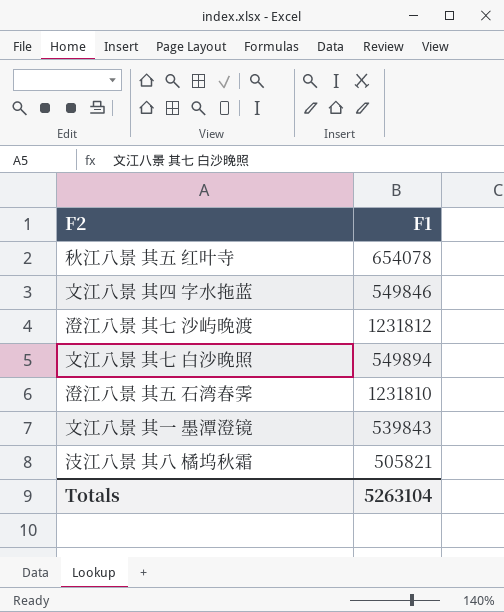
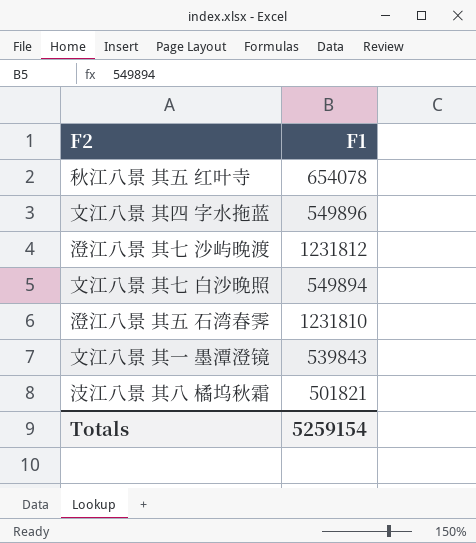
文江八景 其四 字水拖蓝 | F1: 549846 -> 549896
汥江八景 其八 橘坞秋霜 | F1: 505821 -> 501821
Totals | F1: 5263104 -> 5259154

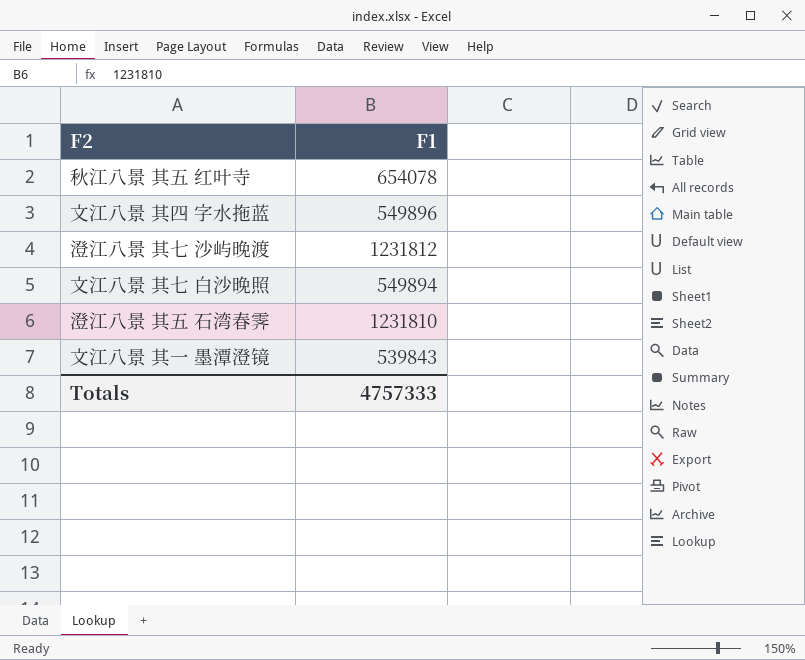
row 汥江八景 其八 橘坞秋霜: 501821 -> none
Totals | F1: 5259154 -> 4757333

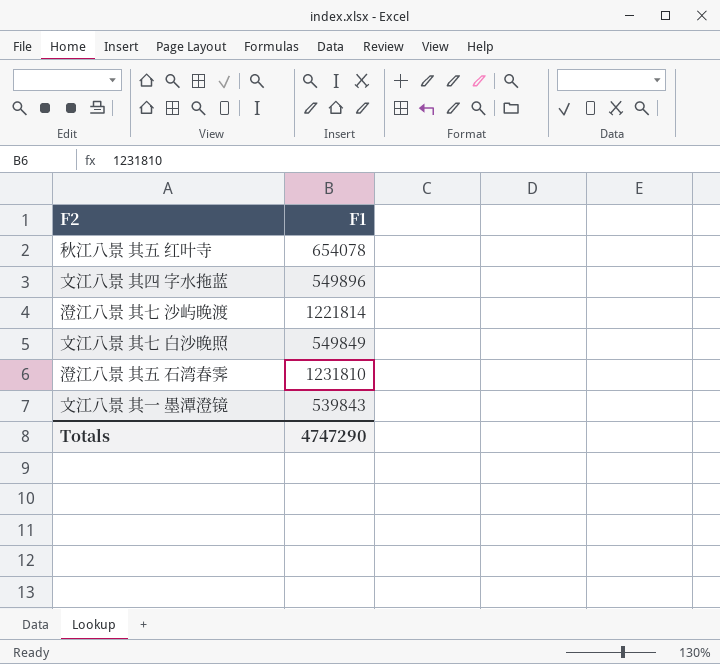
澄江八景 其七 沙屿晚渡 | F1: 1231812 -> 1221814
文江八景 其七 白沙晚照 | F1: 549894 -> 549849
Totals | F1: 4757333 -> 4747290

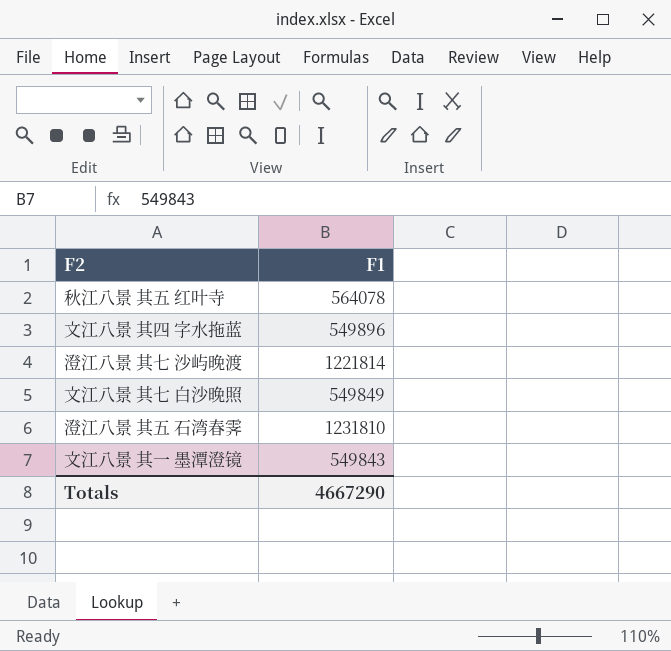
秋江八景 其五 红叶寺 | F1: 654078 -> 564078
文江八景 其一 墨潭澄镜 | F1: 539843 -> 549843
Totals | F1: 4747290 -> 4667290

